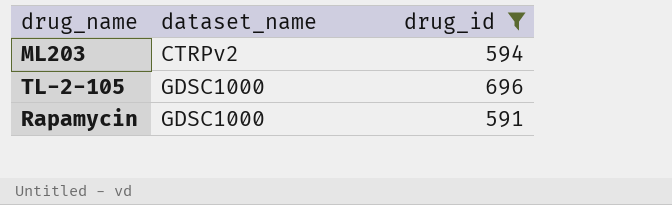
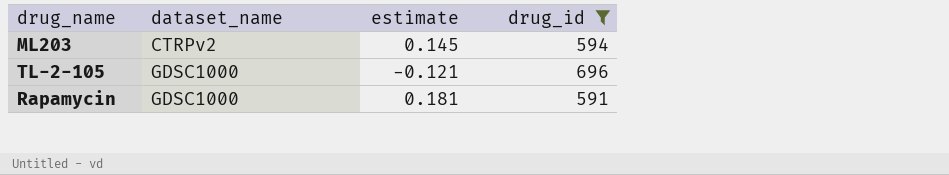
column estimate | position: none -> 3

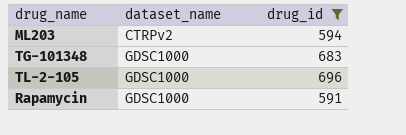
column estimate | position: 3 -> none
row TG-101348: none -> GDSC1000 | 683

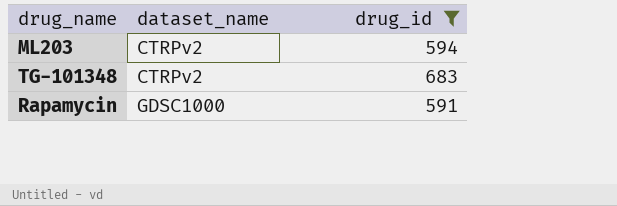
row TL-2-105: GDSC1000 | 696 -> none
TG-101348 | dataset_name: GDSC1000 -> CTRPv2

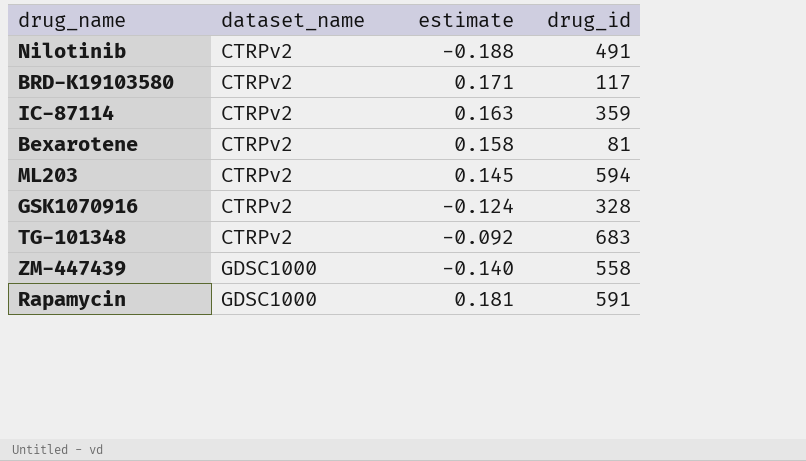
filter: drug_id >= 591 -> none
column estimate | position: none -> 3

